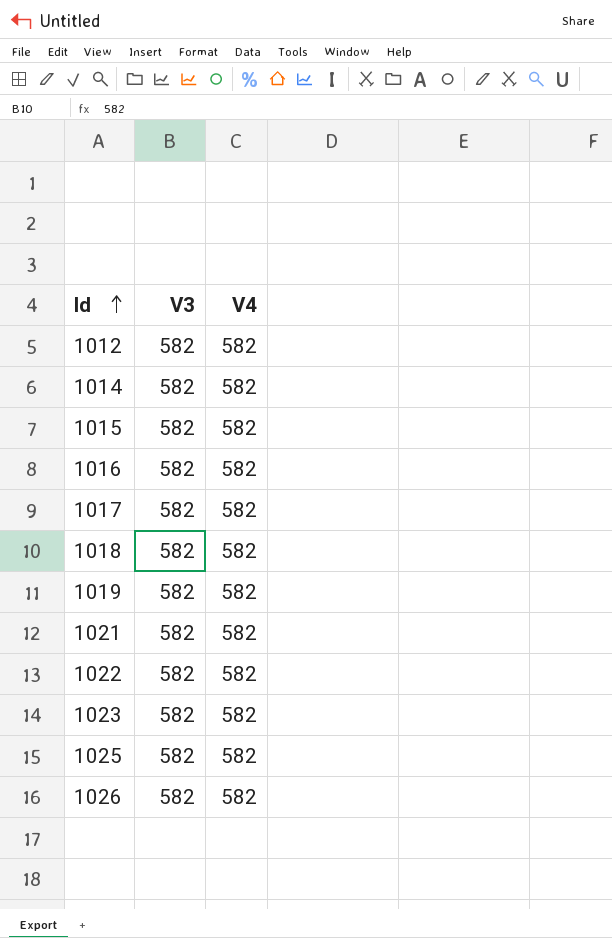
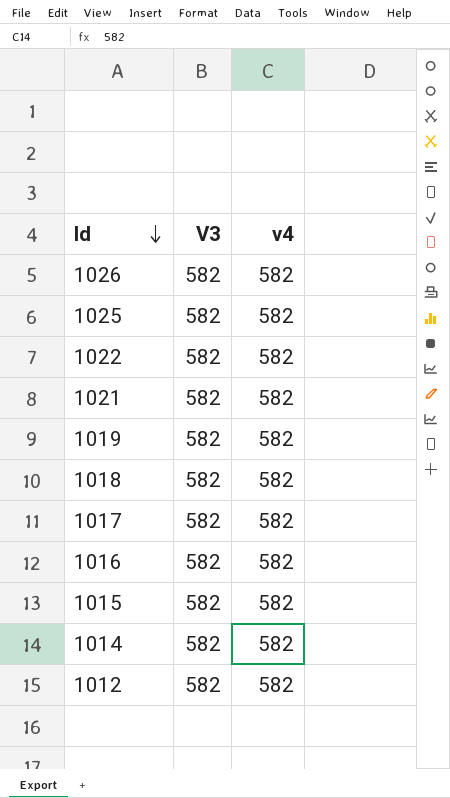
row order: Id ascending -> Id descending
column name: V4 -> v4
row 1023: 582 | 582 -> none

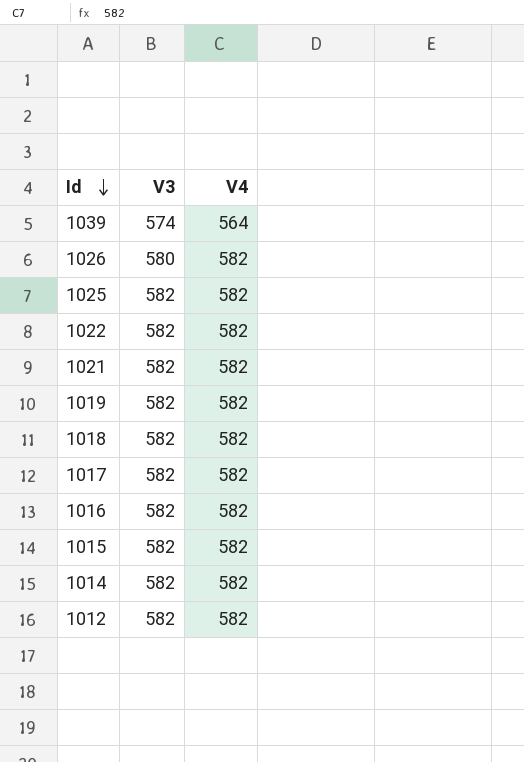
column name: v4 -> V4
row 1039: none -> 574 | 564
1026 | V3: 582 -> 580

